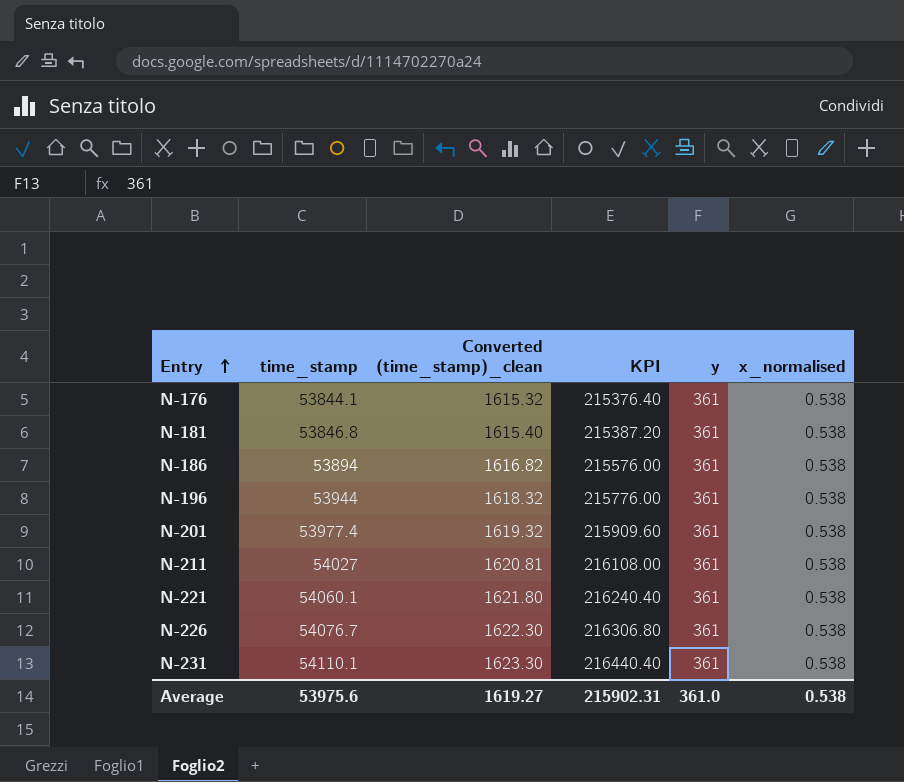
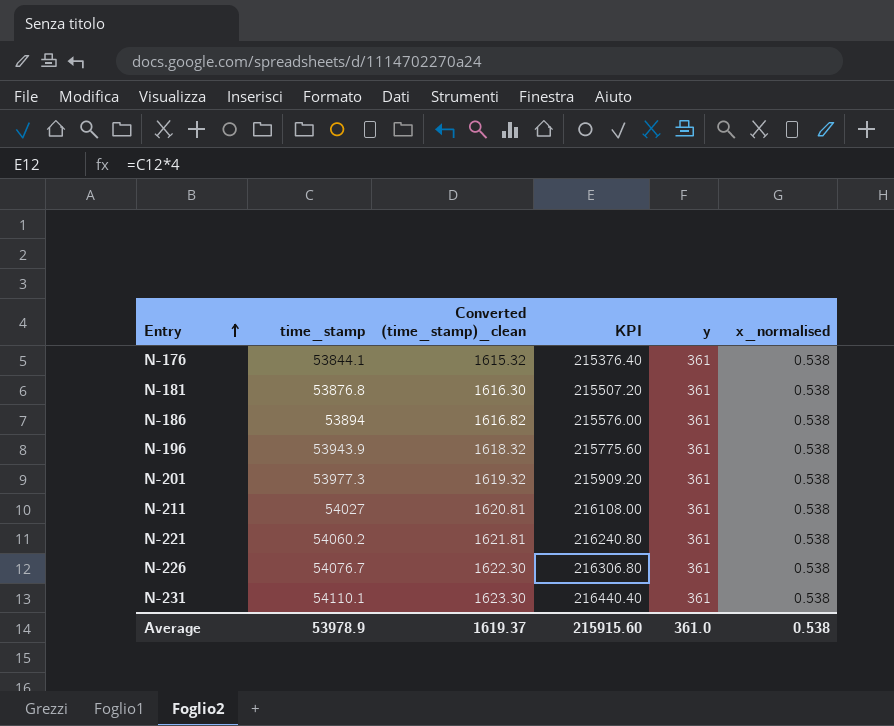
N-181 | time_stamp: 53846.8 -> 53876.8
N-181 | Converted (time_stamp)_clean: 1615.40 -> 1616.30
N-181 | KPI: 215387.20 -> 215507.20
N-196 | time_stamp: 53944 -> 53943.9
N-196 | KPI: 215776.00 -> 215775.60
N-201 | time_stamp: 53977.4 -> 53977.3
N-201 | KPI: 215909.60 -> 215909.20
N-221 | time_stamp: 54060.1 -> 54060.2
N-221 | Converted (time_stamp)_clean: 1621.80 -> 1621.81
N-221 | KPI: 216240.40 -> 216240.80
Average | time_stamp: 53975.6 -> 53978.9
Average | Converted (time_stamp)_clean: 1619.27 -> 1619.37
Average | KPI: 215902.31 -> 215915.60

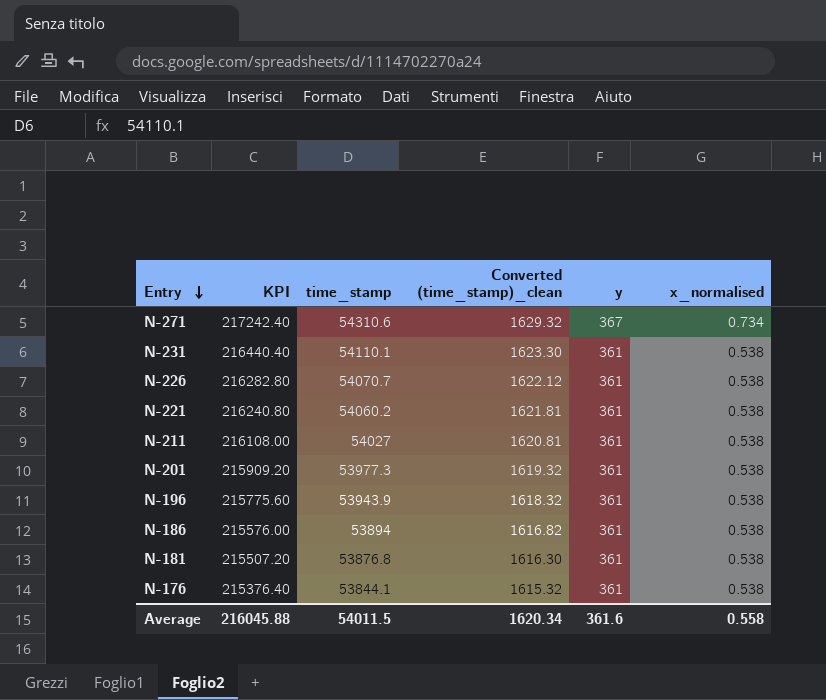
row order: Entry ascending -> Entry descending
column KPI | position: 4 -> 2
row N-271: none -> 217242.40 | 54310.6 | 1629.32 | 367 | 0.734
N-226 | KPI: 216306.80 -> 216282.80
N-226 | time_stamp: 54076.7 -> 54070.7
N-226 | Converted (time_stamp)_clean: 1622.30 -> 1622.12
Average | KPI: 215915.60 -> 216045.88
Average | time_stamp: 53978.9 -> 54011.5
Average | Converted (time_stamp)_clean: 1619.37 -> 1620.34
Average | y: 361.0 -> 361.6
Average | x_normalised: 0.538 -> 0.558

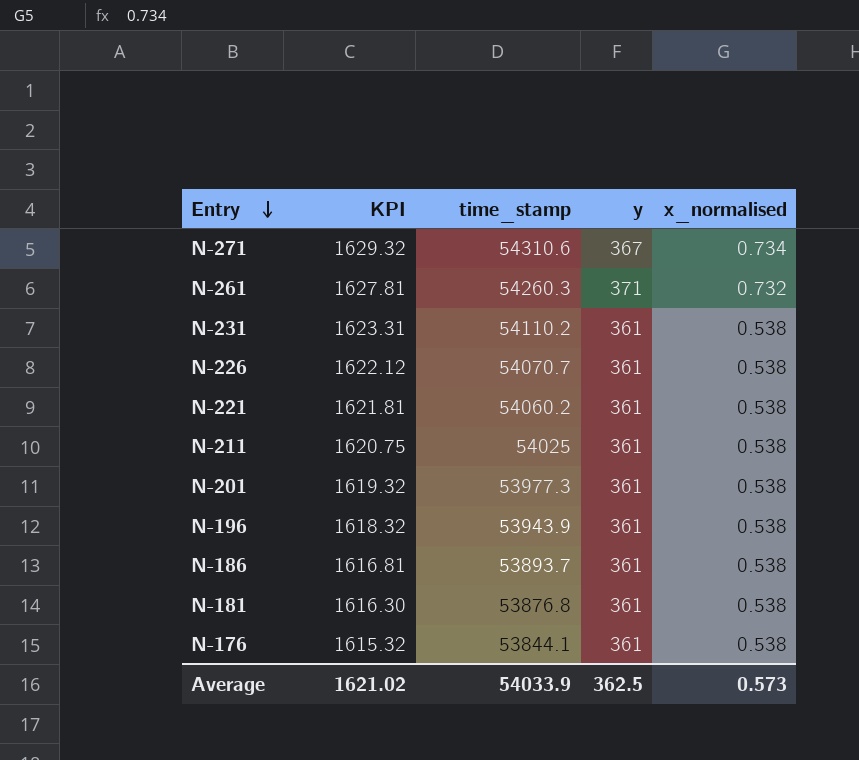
column Converted (time_stamp)_clean | formula: [time_stamp] * 0.03 -> none
column KPI | formula: [time_stamp] * 4 -> [time_stamp] * 0.03
row N-261: none -> 1627.81 | 54260.3 | 371 | 0.732
N-231 | time_stamp: 54110.1 -> 54110.2
N-211 | time_stamp: 54027 -> 54025
N-186 | time_stamp: 53894 -> 53893.7
Average | KPI: 216045.88 -> 1621.02
Average | time_stamp: 54011.5 -> 54033.9
Average | y: 361.6 -> 362.5
Average | x_normalised: 0.558 -> 0.573

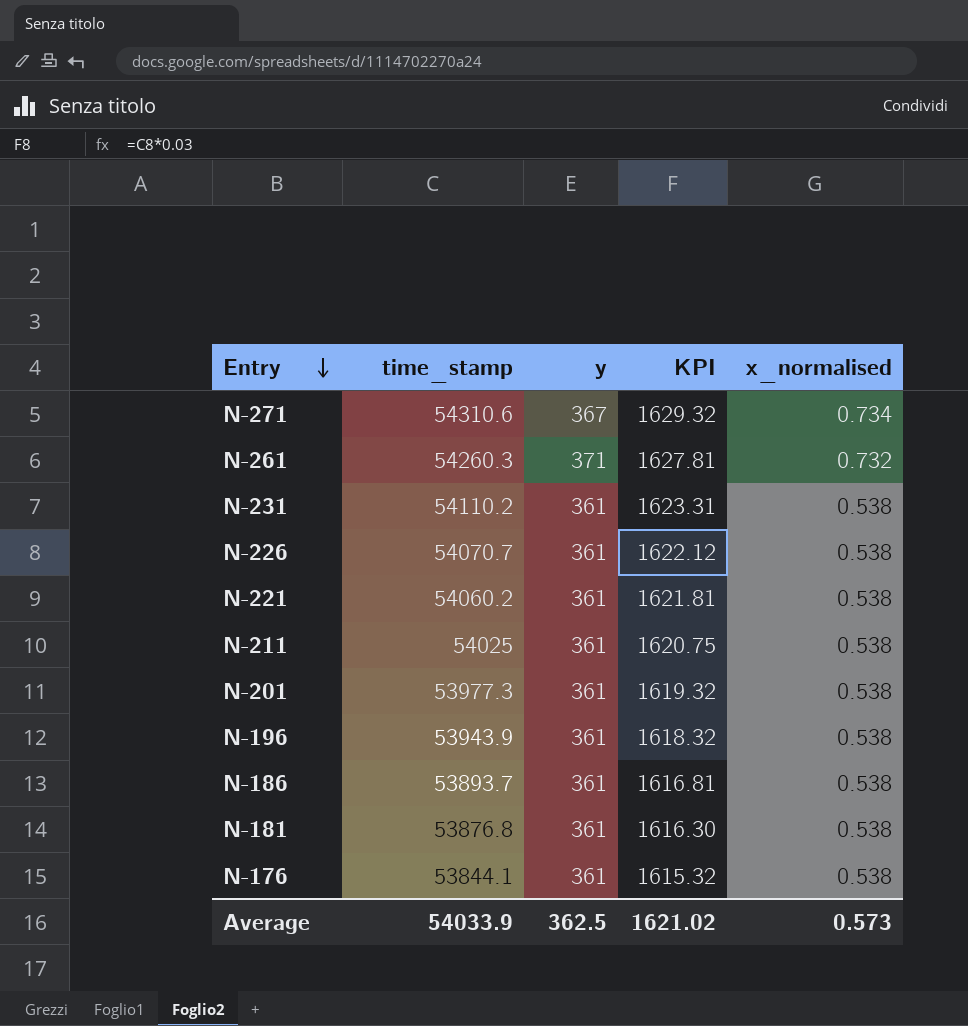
column KPI | position: 2 -> 4

